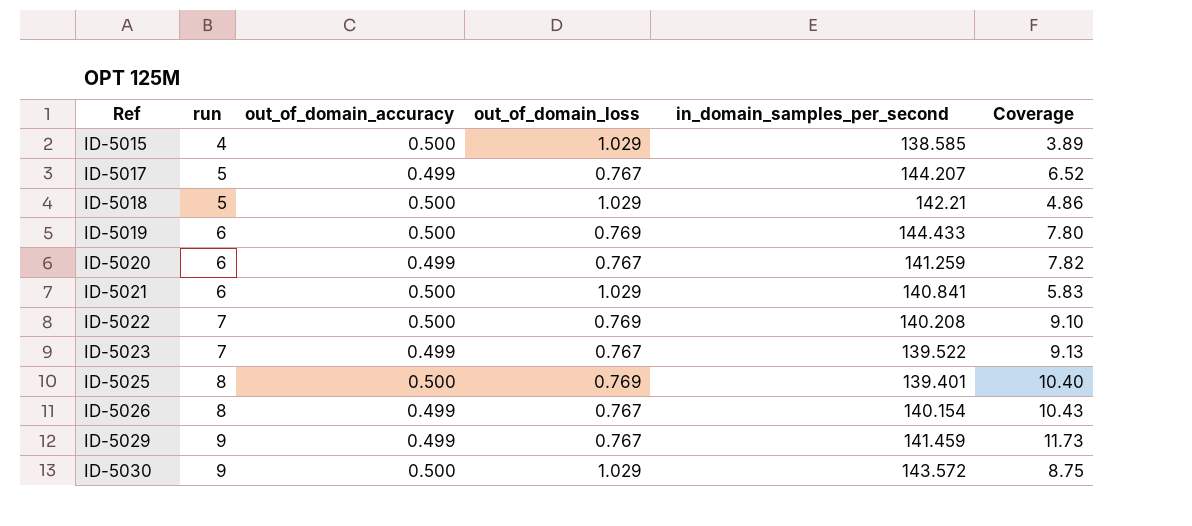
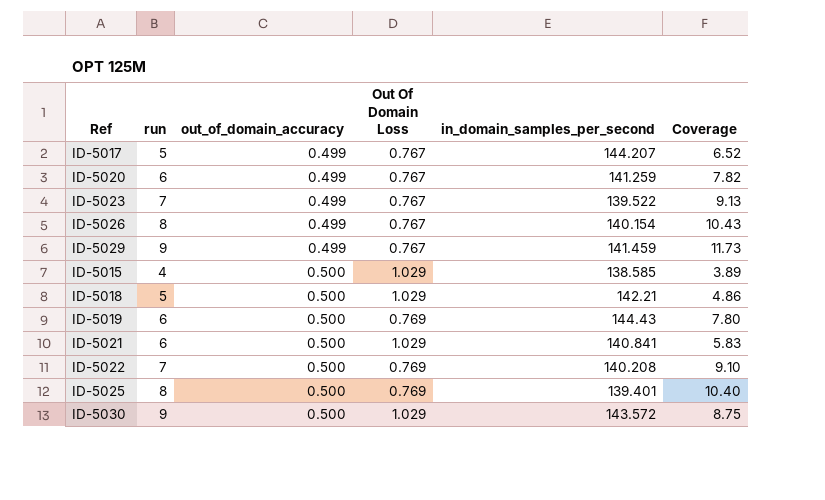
row order: Ref ascending -> out_of_domain_accuracy ascending
column name: out_of_domain_loss -> Out Of Domain Loss
ID-5019 | in_domain_samples_per_second: 144.433 -> 144.43

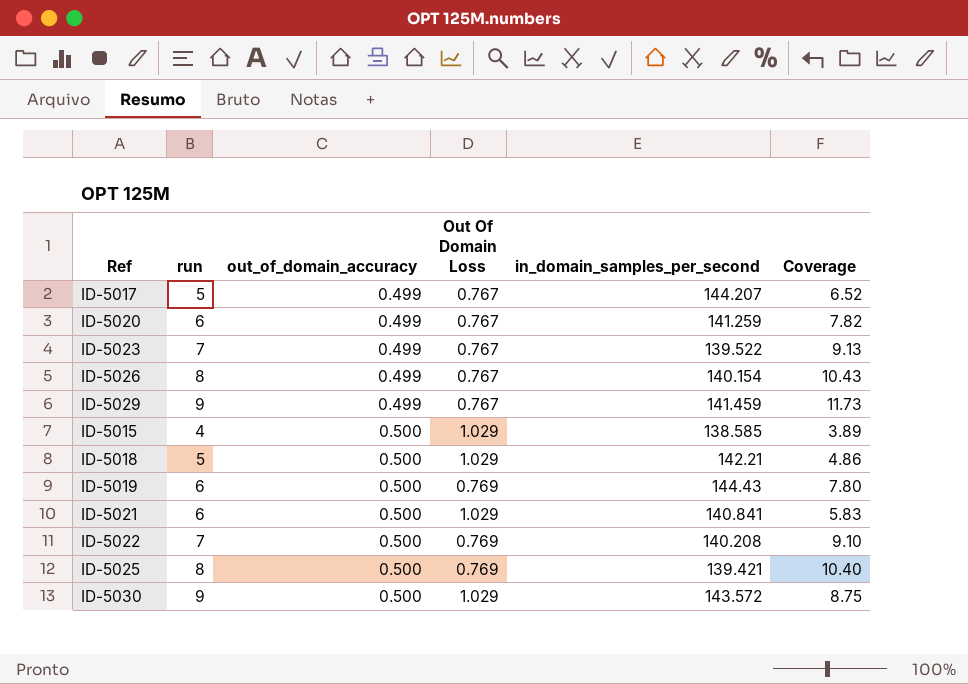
ID-5025 | in_domain_samples_per_second: 139.401 -> 139.421

